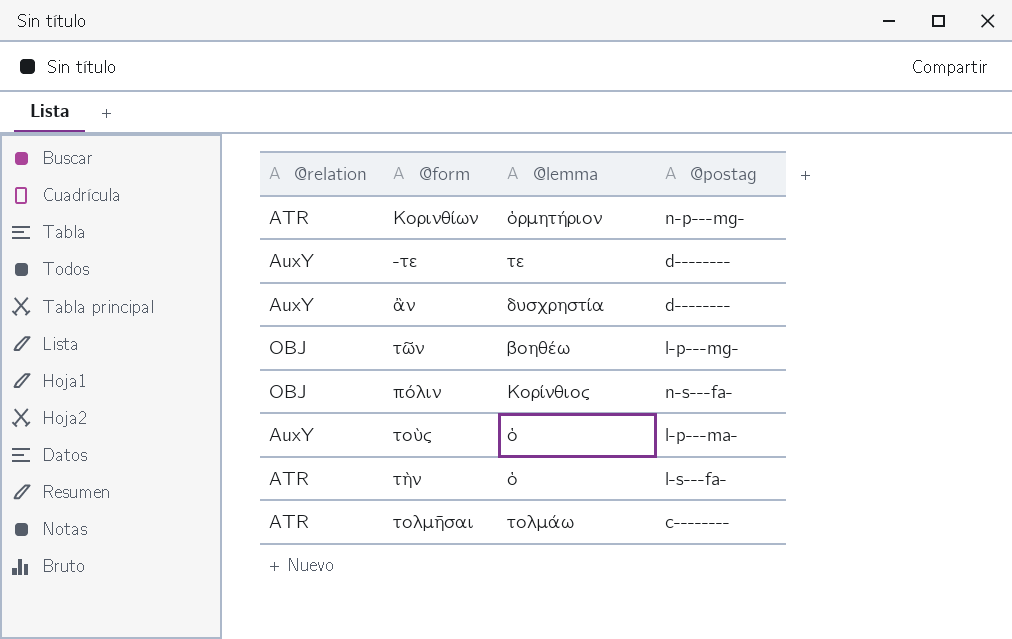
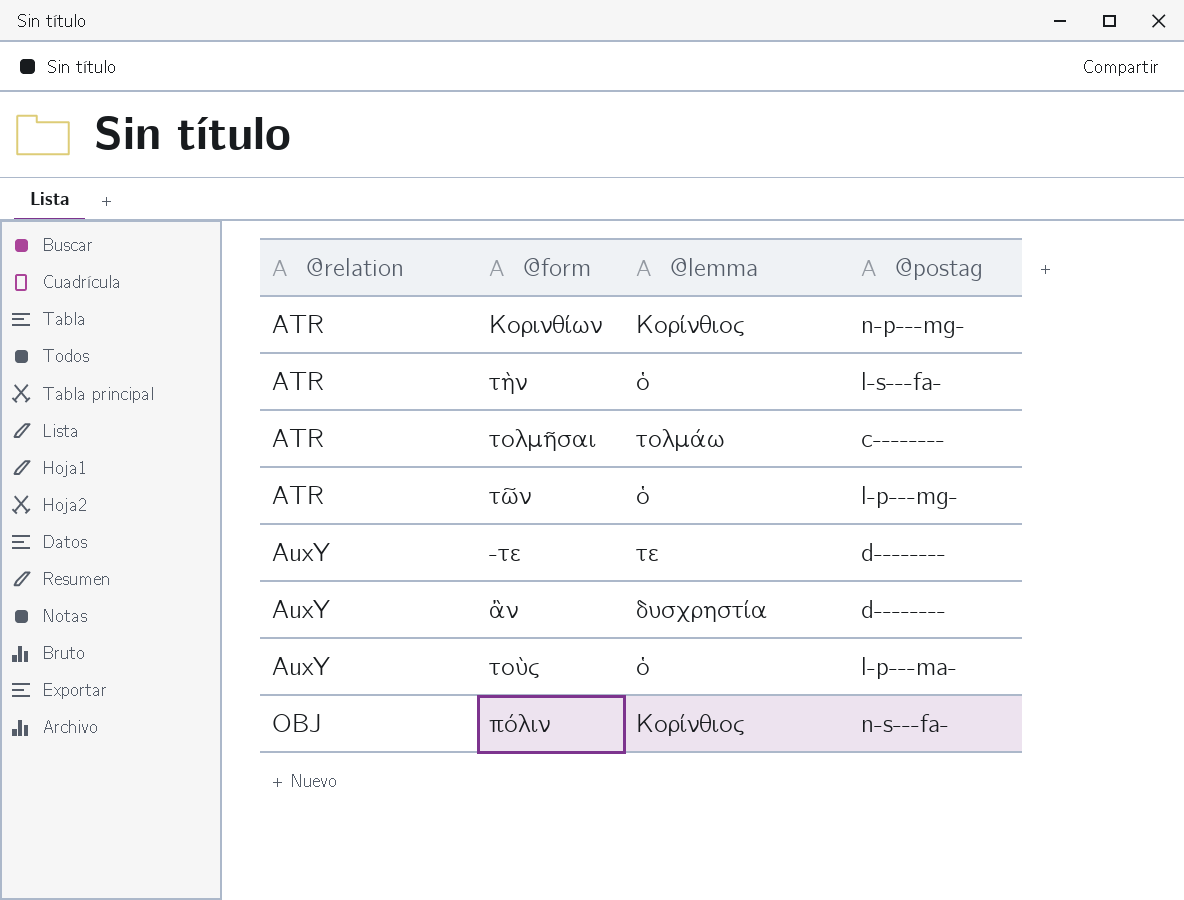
row order: none -> @relation ascending
Κορινθίων | @lemma: ὁρμητήριον -> Κορίνθιος
τῶν | @relation: OBJ -> ATR
τῶν | @lemma: βοηθέω -> ὁ

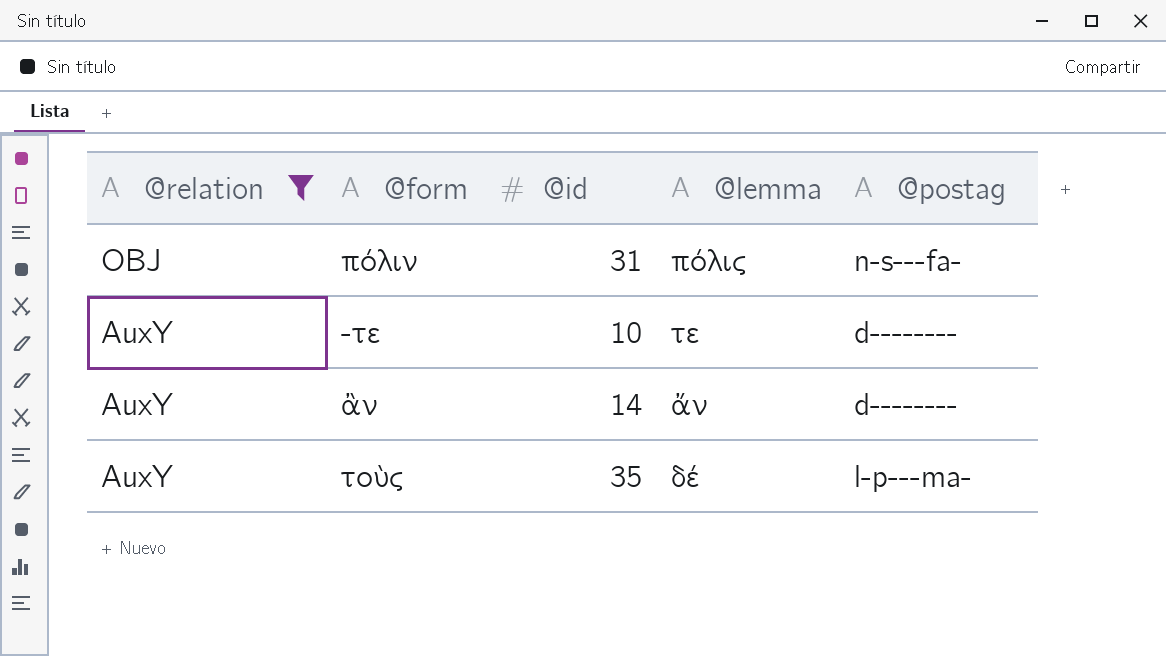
filter: none -> @relation != ATR
row order: @relation ascending -> @relation descending
column @id | position: none -> 3
πόλιν | @lemma: Κορίνθιος -> πόλις
ἂν | @lemma: δυσχρηστία -> ἄν
τοὺς | @lemma: ὁ -> δέ

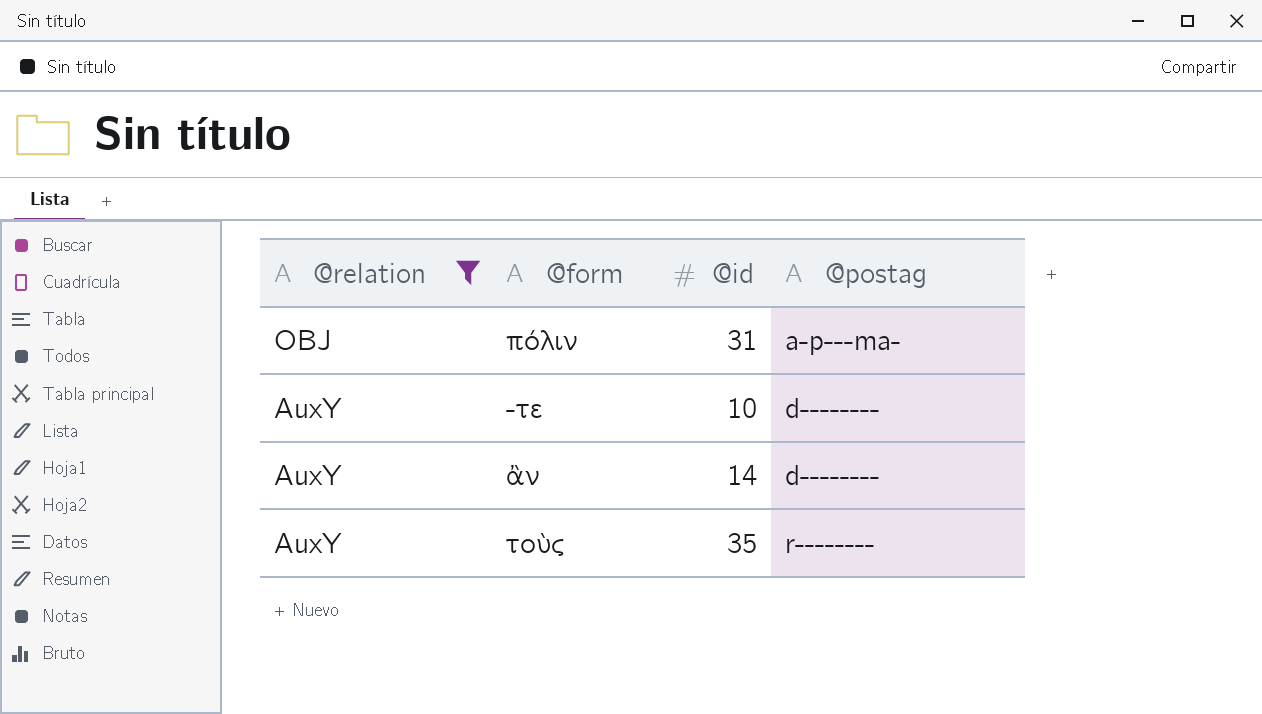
column @lemma | position: 4 -> none
πόλιν | @postag: n-s---fa- -> a-p---ma-
τοὺς | @postag: l-p---ma- -> r--------

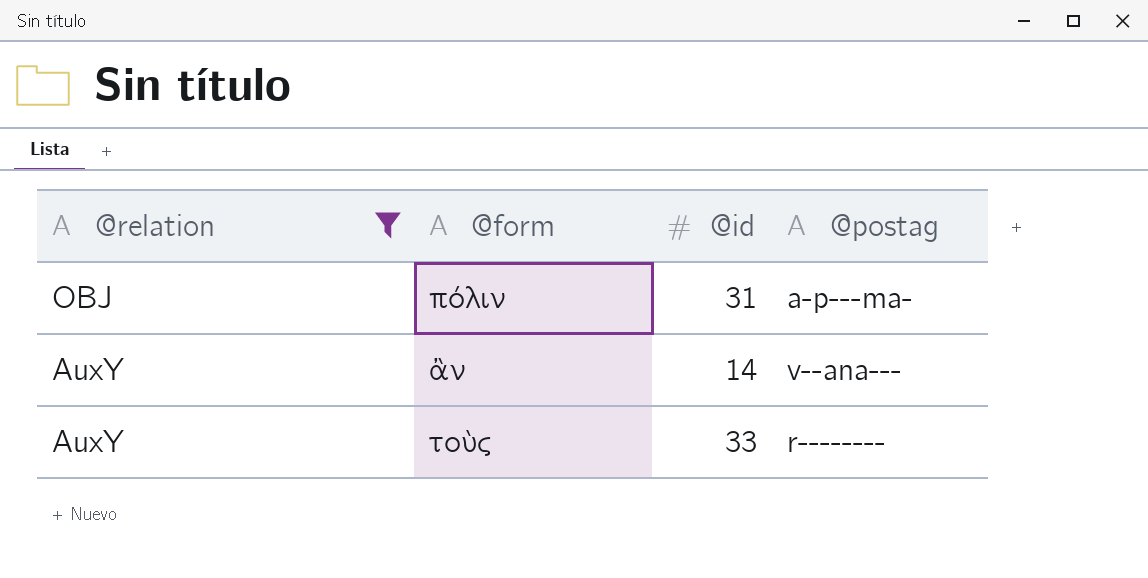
row -τε: AuxY | 10 | d-------- -> none
ἂν | @postag: d-------- -> v--ana---
τοὺς | @id: 35 -> 33

